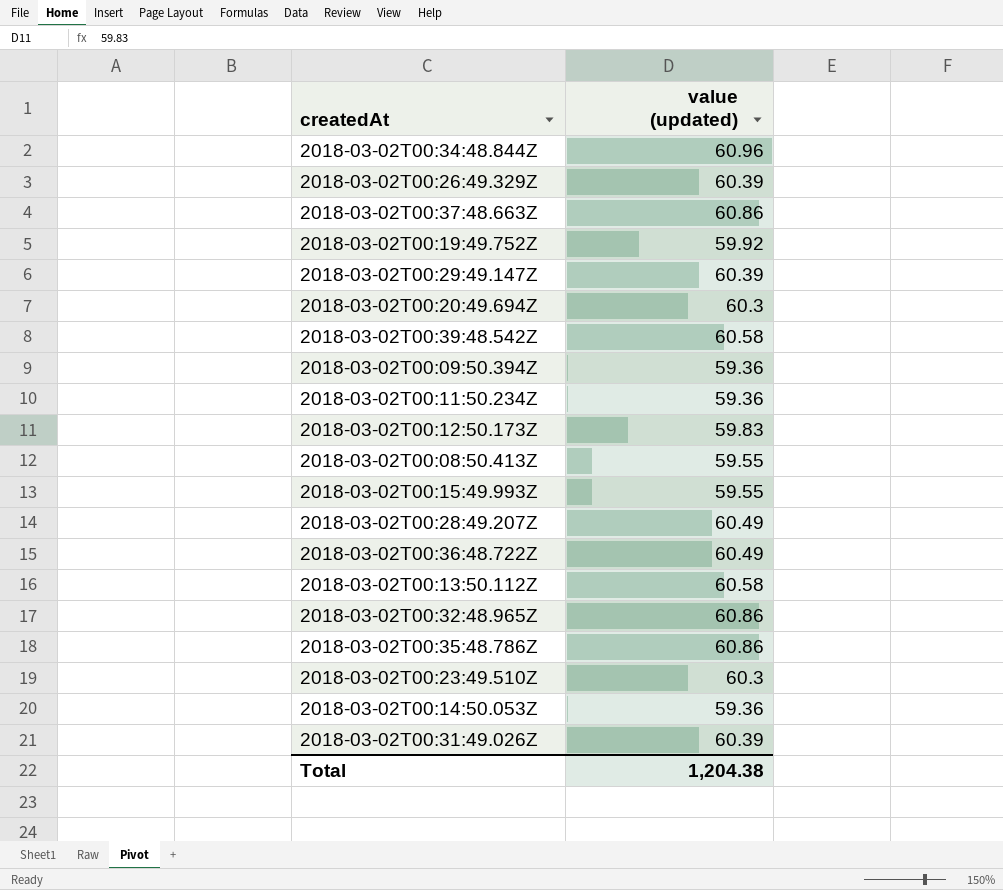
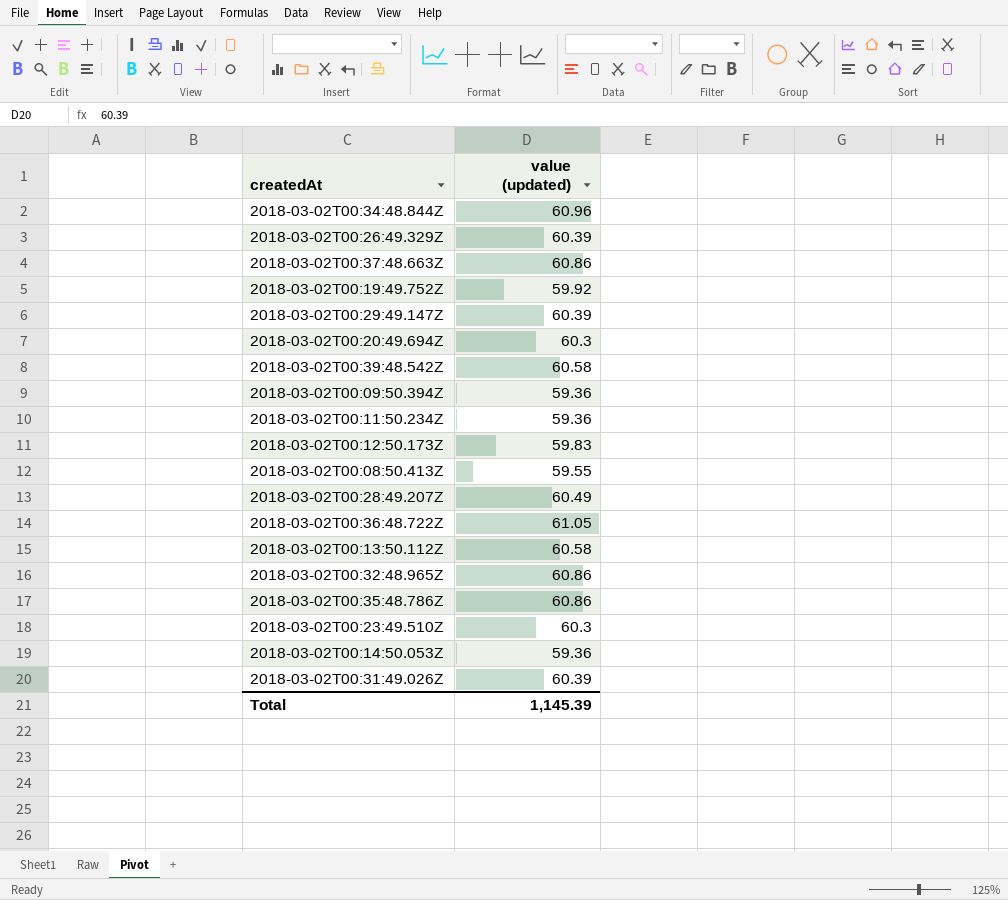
row 2018-03-02T00:15:49.993Z: 59.55 -> none
2018-03-02T00:36:48.722Z | value (updated): 60.49 -> 61.05
Total | value (updated): 1,204.38 -> 1,145.39

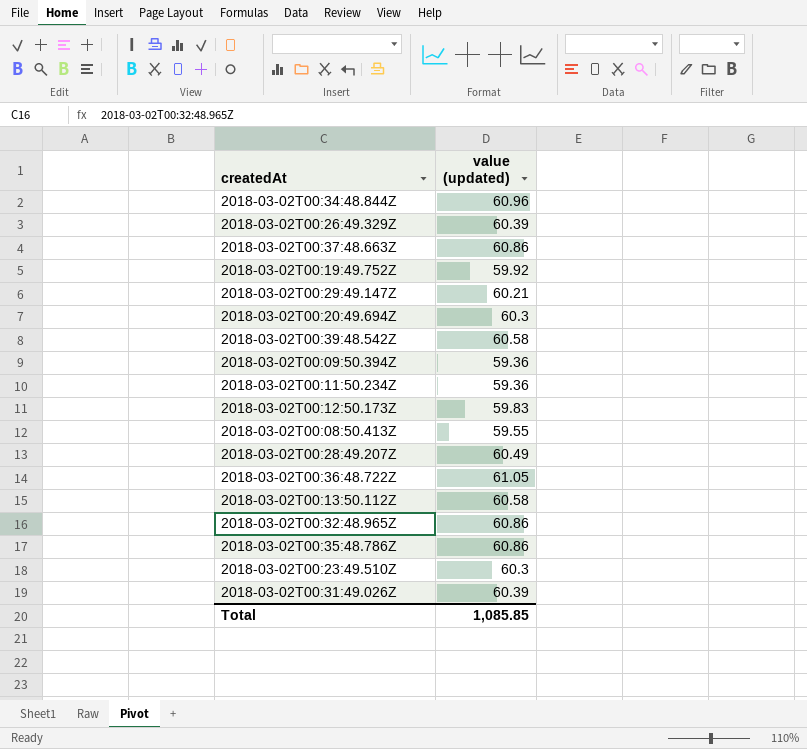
row 2018-03-02T00:14:50.053Z: 59.36 -> none
2018-03-02T00:29:49.147Z | value (updated): 60.39 -> 60.21
Total | value (updated): 1,145.39 -> 1,085.85

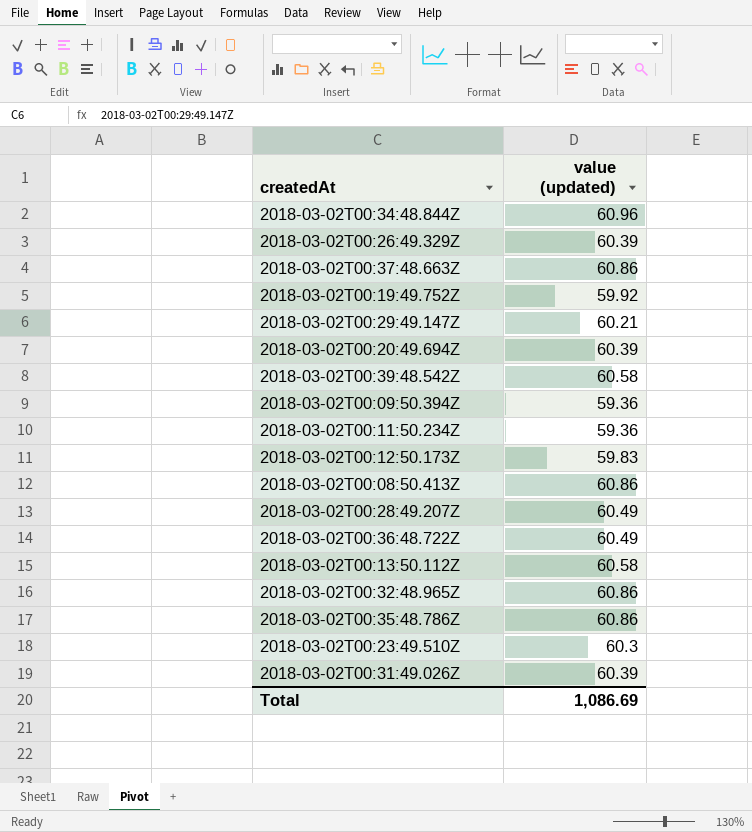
2018-03-02T00:20:49.694Z | value (updated): 60.3 -> 60.39
2018-03-02T00:08:50.413Z | value (updated): 59.55 -> 60.86
2018-03-02T00:36:48.722Z | value (updated): 61.05 -> 60.49
Total | value (updated): 1,085.85 -> 1,086.69

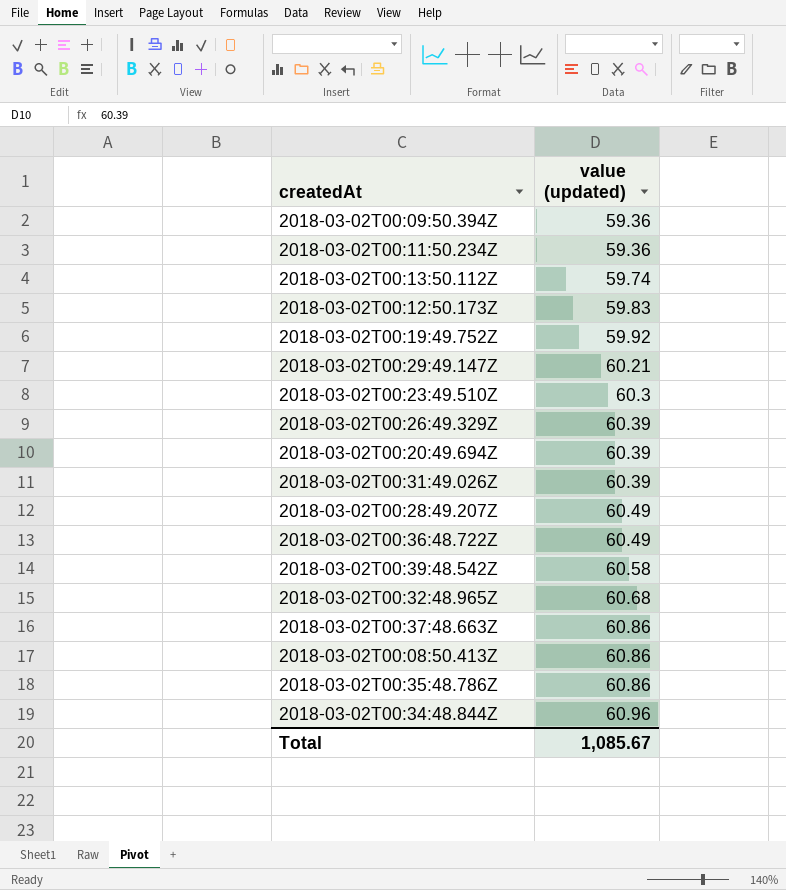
row order: none -> value (updated) ascending
2018-03-02T00:13:50.112Z | value (updated): 60.58 -> 59.74
2018-03-02T00:32:48.965Z | value (updated): 60.86 -> 60.68
Total | value (updated): 1,086.69 -> 1,085.67

